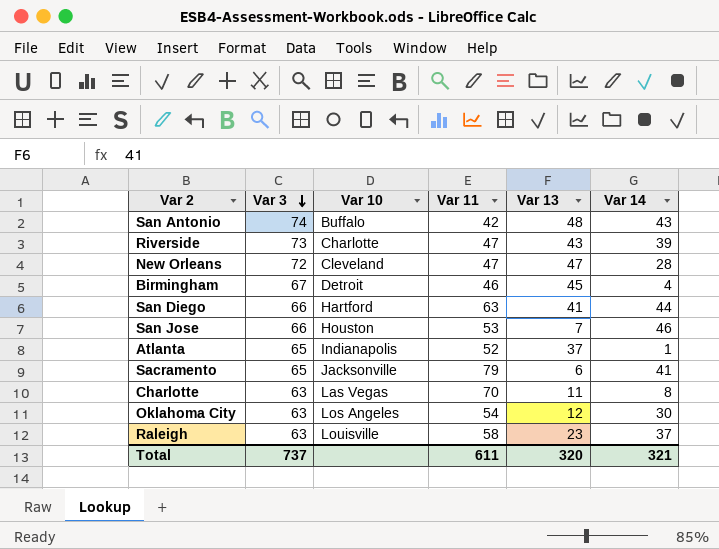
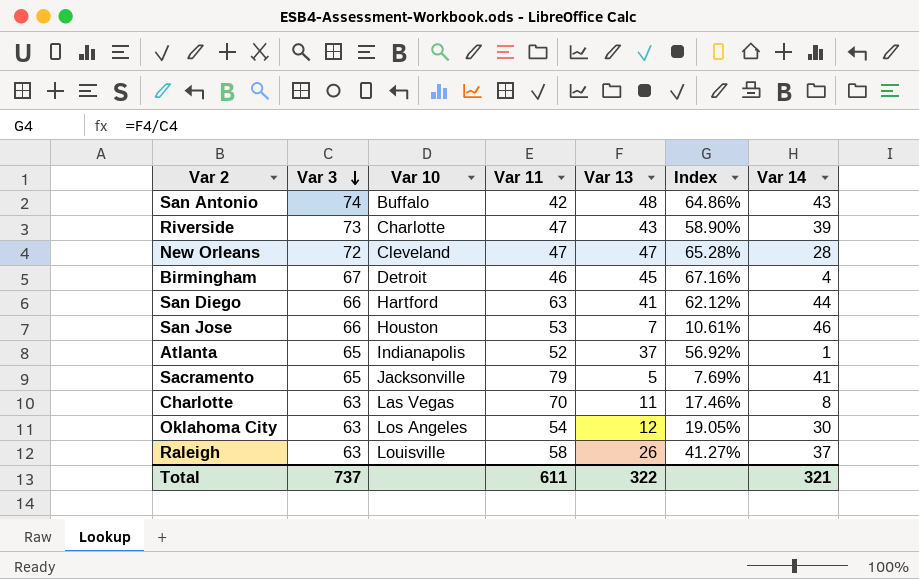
column Index | formula: none -> [Var 13] / [Var 3]
Sacramento | Var 13: 6 -> 5
Raleigh | Var 13: 23 -> 26
Total | Var 13: 320 -> 322

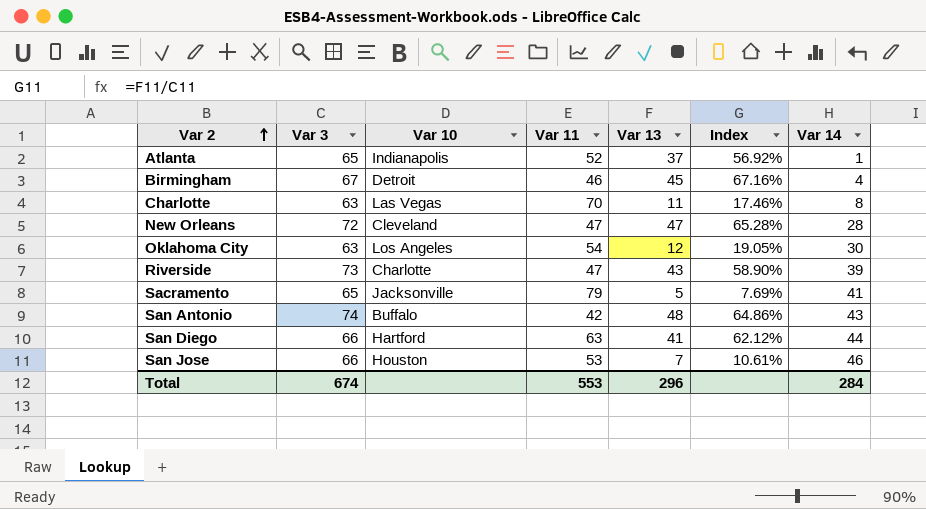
row order: Var 3 descending -> Var 2 ascending
row Raleigh: 63 | Louisville | 58 | 26 | 41.27% | 37 -> none
Total | Var 3: 737 -> 674
Total | Var 11: 611 -> 553
Total | Var 13: 322 -> 296
Total | Var 14: 321 -> 284

